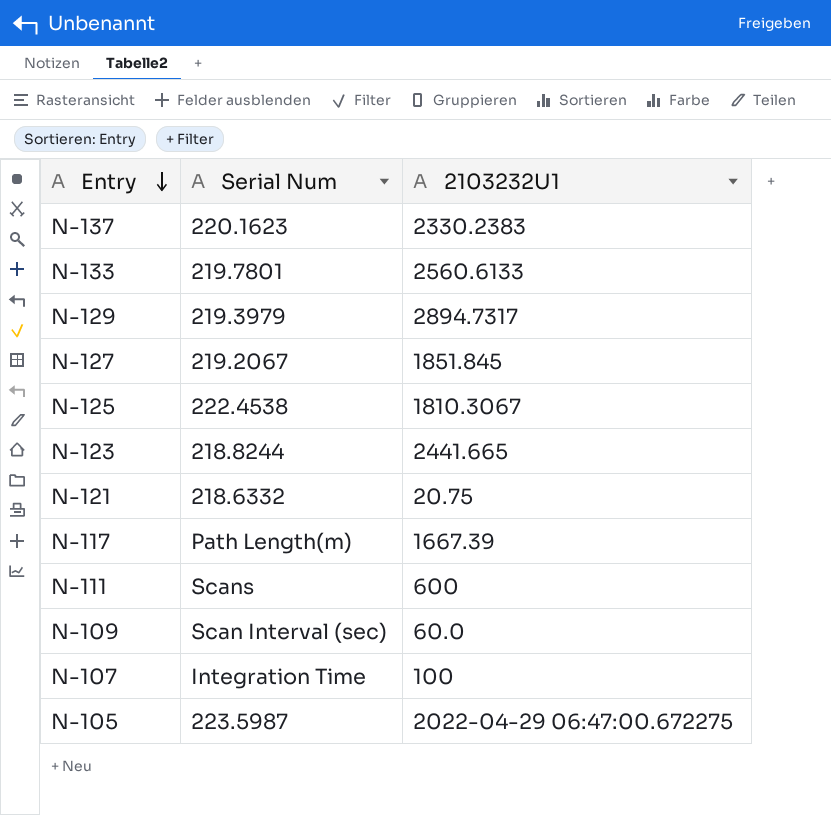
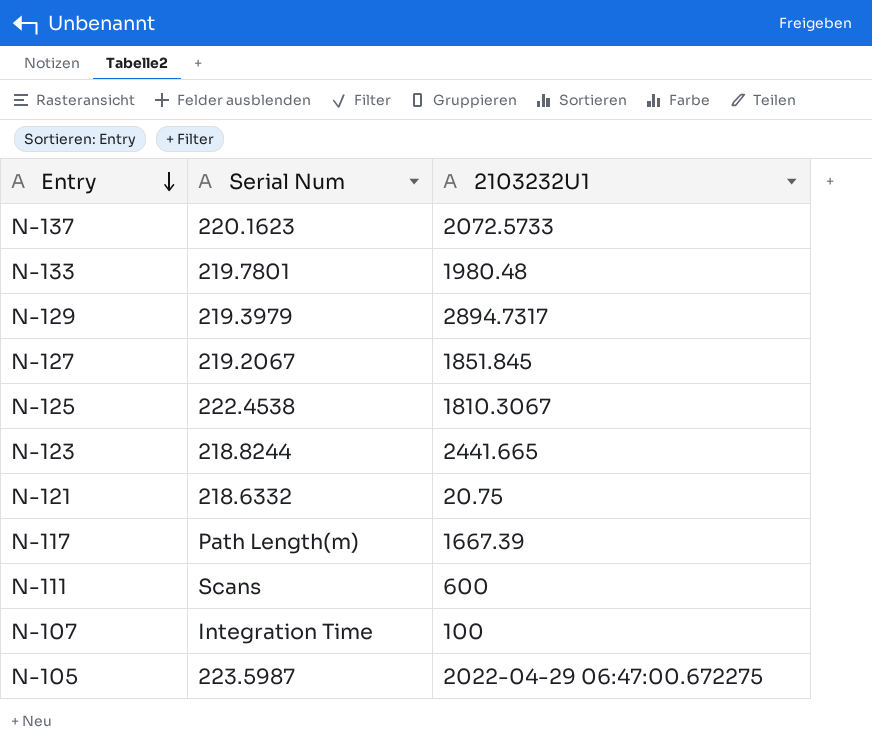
row N-109: Scan Interval (sec) | 60.0 -> none
N-137 | 2103232U1: 2330.2383 -> 2072.5733
N-133 | 2103232U1: 2560.6133 -> 1980.48

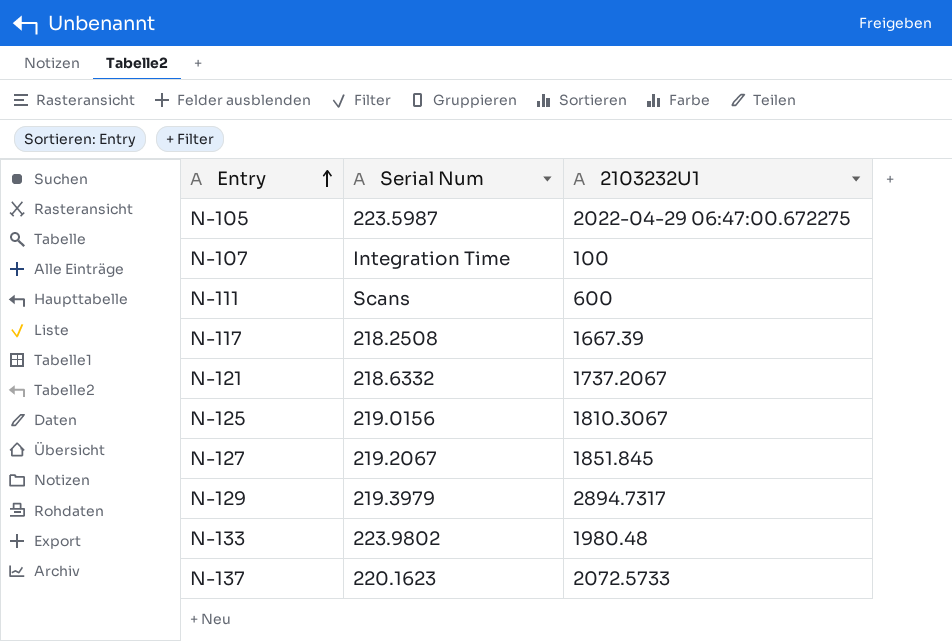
row order: Entry descending -> Entry ascending
row N-123: 218.8244 | 2441.665 -> none
N-117 | Serial Num: Path Length(m) -> 218.2508
N-121 | 2103232U1: 20.75 -> 1737.2067
N-125 | Serial Num: 222.4538 -> 219.0156
N-133 | Serial Num: 219.7801 -> 223.9802

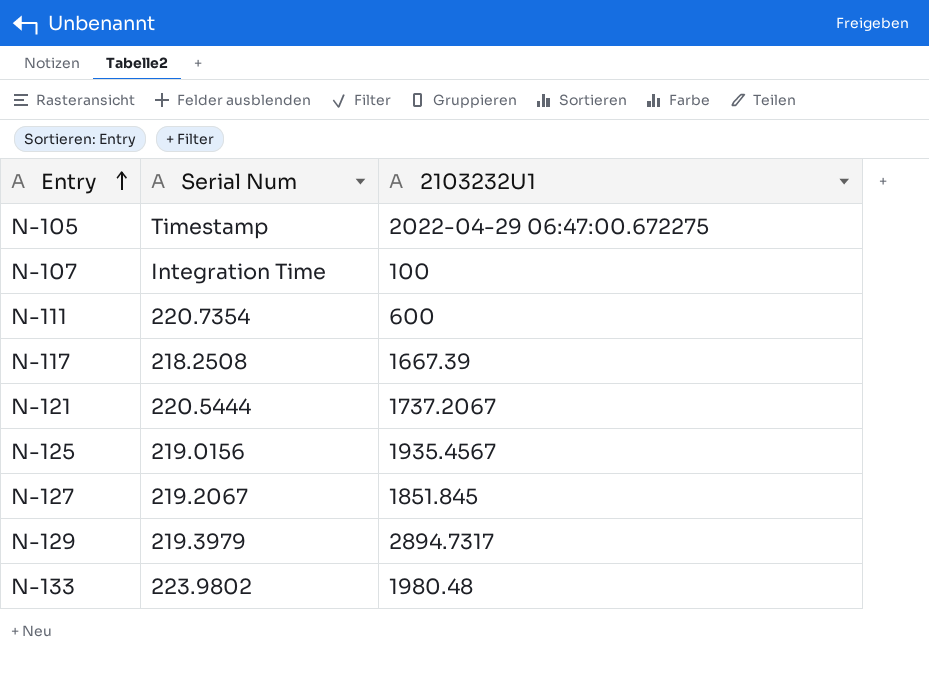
row N-137: 220.1623 | 2072.5733 -> none
N-105 | Serial Num: 223.5987 -> Timestamp
N-111 | Serial Num: Scans -> 220.7354
N-121 | Serial Num: 218.6332 -> 220.5444
N-125 | 2103232U1: 1810.3067 -> 1935.4567

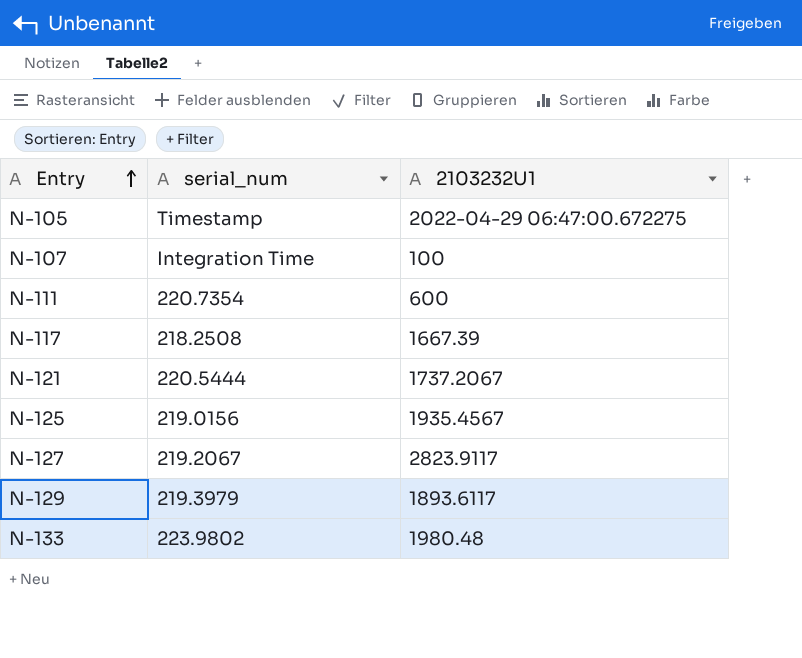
column name: Serial Num -> serial_num
N-127 | 2103232U1: 1851.845 -> 2823.9117
N-129 | 2103232U1: 2894.7317 -> 1893.6117

